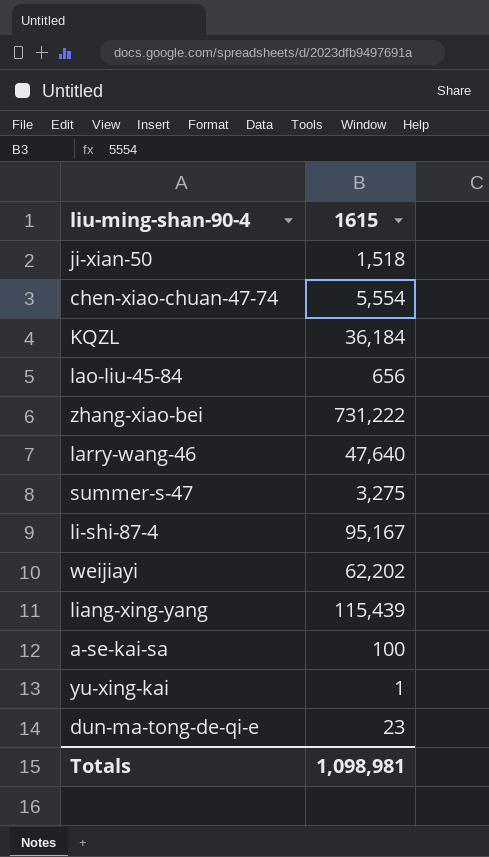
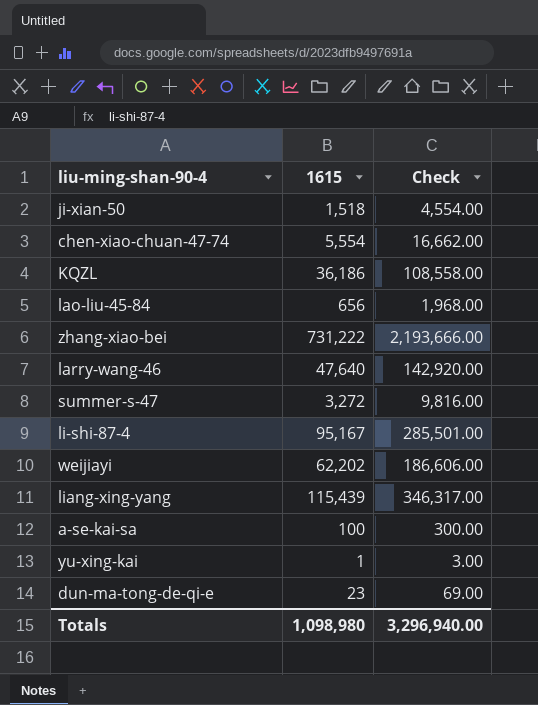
column Check | formula: none -> [1615] * 3
KQZL | 1615: 36,184 -> 36,186
summer-s-47 | 1615: 3,275 -> 3,272
Totals | 1615: 1,098,981 -> 1,098,980

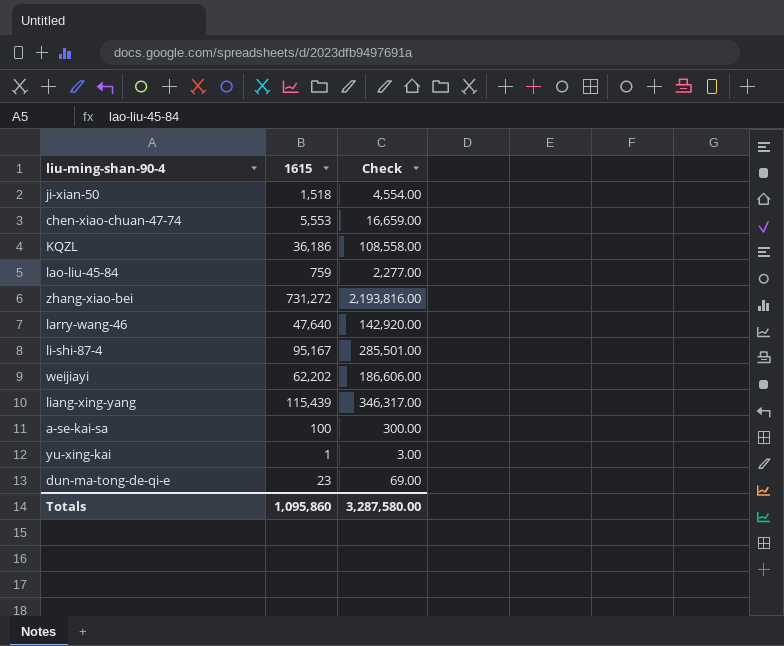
row summer-s-47: 3,272 | 9,816.00 -> none
chen-xiao-chuan-47-74 | 1615: 5,554 -> 5,553
chen-xiao-chuan-47-74 | Check: 16,662.00 -> 16,659.00
lao-liu-45-84 | 1615: 656 -> 759
lao-liu-45-84 | Check: 1,968.00 -> 2,277.00
zhang-xiao-bei | 1615: 731,222 -> 731,272
zhang-xiao-bei | Check: 2,193,666.00 -> 2,193,816.00
Totals | 1615: 1,098,980 -> 1,095,860
Totals | Check: 3,296,940.00 -> 3,287,580.00

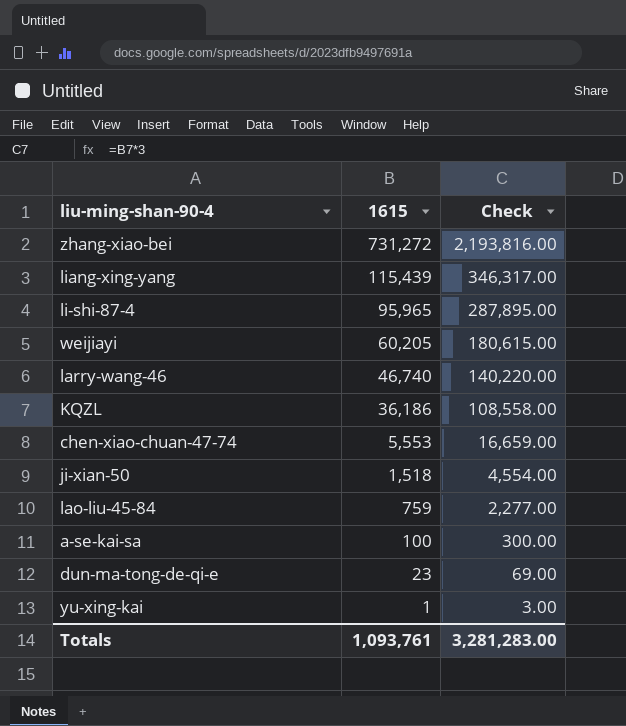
row order: none -> 1615 descending
li-shi-87-4 | 1615: 95,167 -> 95,965
li-shi-87-4 | Check: 285,501.00 -> 287,895.00
weijiayi | 1615: 62,202 -> 60,205
weijiayi | Check: 186,606.00 -> 180,615.00
larry-wang-46 | 1615: 47,640 -> 46,740
larry-wang-46 | Check: 142,920.00 -> 140,220.00
Totals | 1615: 1,095,860 -> 1,093,761
Totals | Check: 3,287,580.00 -> 3,281,283.00

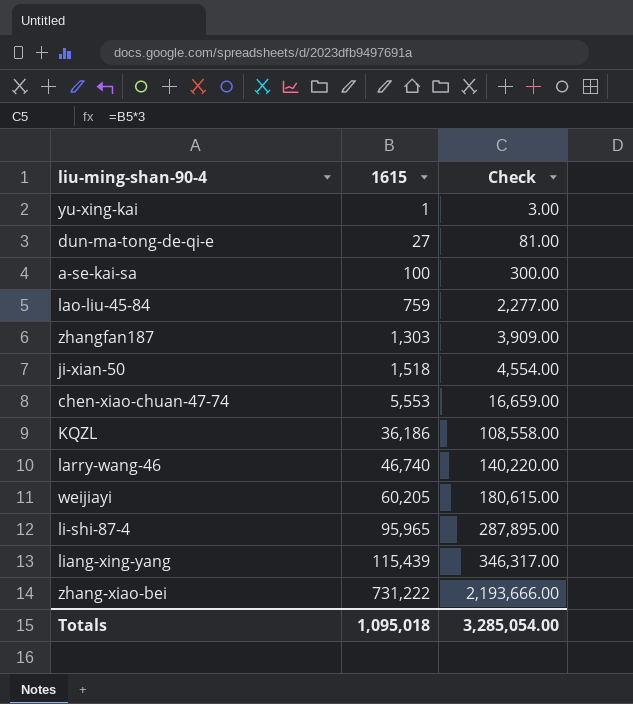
row order: 1615 descending -> 1615 ascending
dun-ma-tong-de-qi-e | 1615: 23 -> 27
dun-ma-tong-de-qi-e | Check: 69.00 -> 81.00
row zhangfan187: none -> 1,303 | 3,909.00
zhang-xiao-bei | 1615: 731,272 -> 731,222
zhang-xiao-bei | Check: 2,193,816.00 -> 2,193,666.00
Totals | 1615: 1,093,761 -> 1,095,018
Totals | Check: 3,281,283.00 -> 3,285,054.00

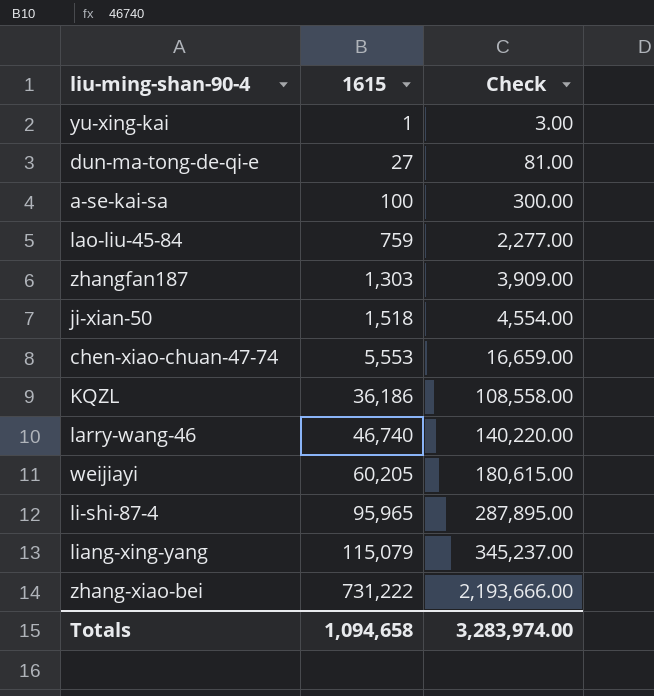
liang-xing-yang | 1615: 115,439 -> 115,079
liang-xing-yang | Check: 346,317.00 -> 345,237.00
Totals | 1615: 1,095,018 -> 1,094,658
Totals | Check: 3,285,054.00 -> 3,283,974.00

